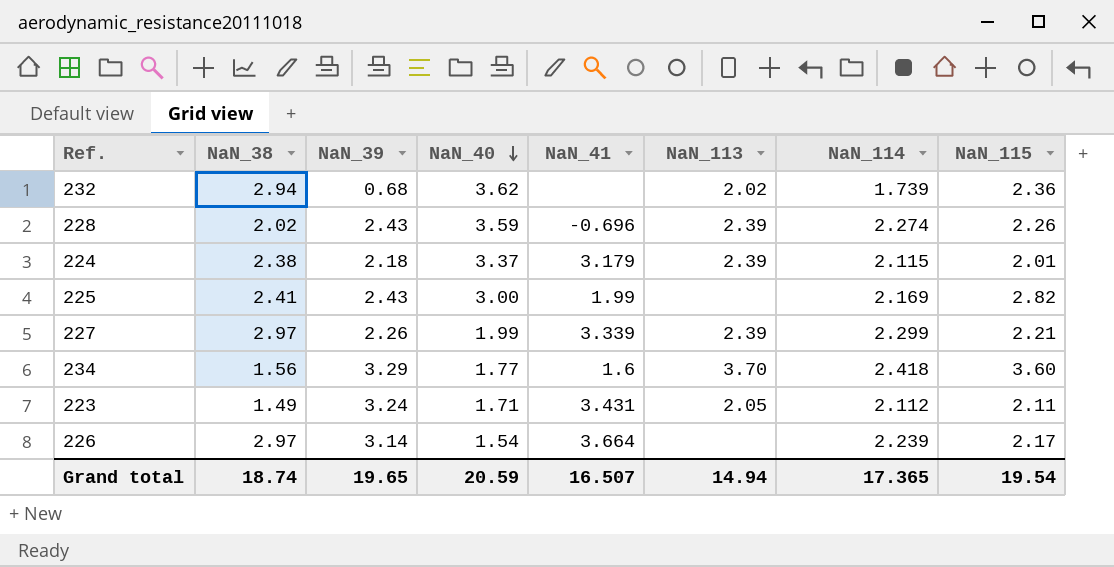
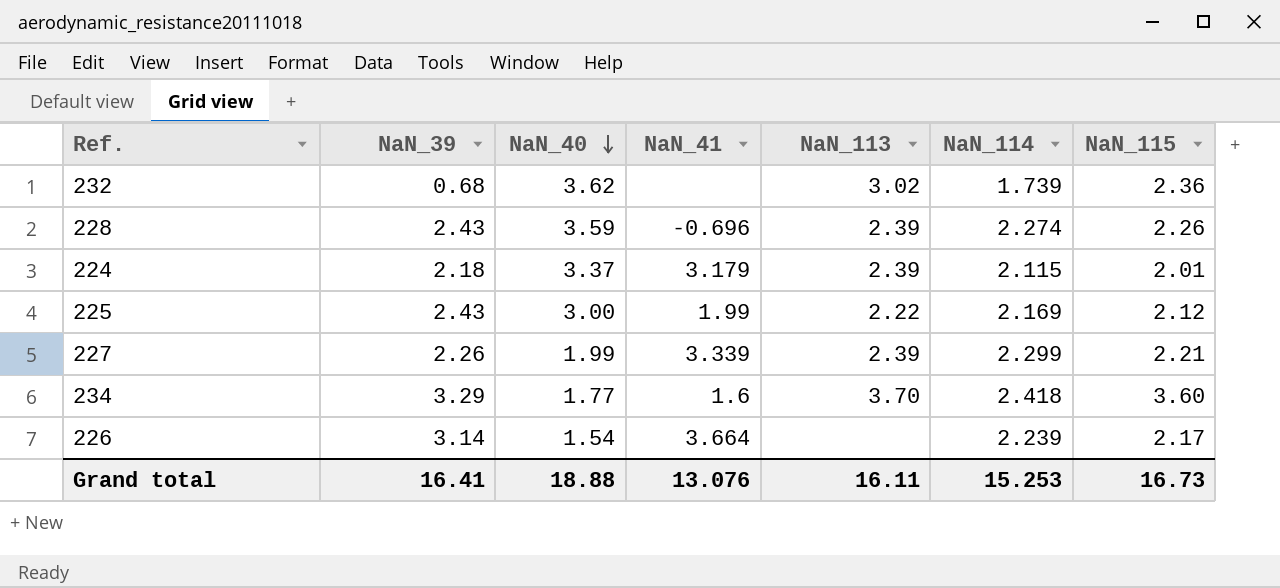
column NaN_38 | position: 2 -> none
row 223: 1.49 | 3.24 | 1.71 | 3.431 | 2.05 | 2.112 | 2.11 -> none
232 | NaN_113: 2.02 -> 3.02
225 | NaN_113: none -> 2.22
225 | NaN_115: 2.82 -> 2.12
Grand total | NaN_39: 19.65 -> 16.41
Grand total | NaN_40: 20.59 -> 18.88
Grand total | NaN_41: 16.507 -> 13.076
Grand total | NaN_113: 14.94 -> 16.11
Grand total | NaN_114: 17.365 -> 15.253
Grand total | NaN_115: 19.54 -> 16.73

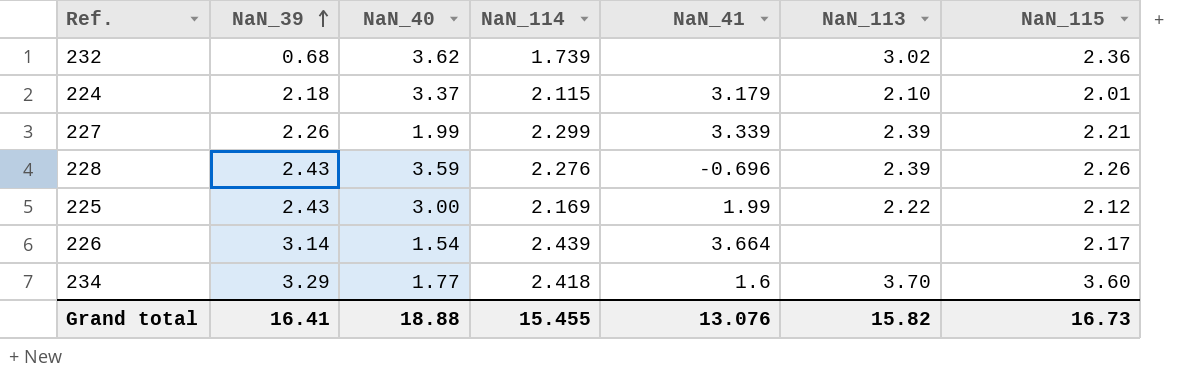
row order: NaN_40 descending -> NaN_39 ascending
column NaN_114 | position: 6 -> 4
224 | NaN_113: 2.39 -> 2.10
228 | NaN_114: 2.274 -> 2.276
226 | NaN_114: 2.239 -> 2.439
Grand total | NaN_114: 15.253 -> 15.455
Grand total | NaN_113: 16.11 -> 15.82

